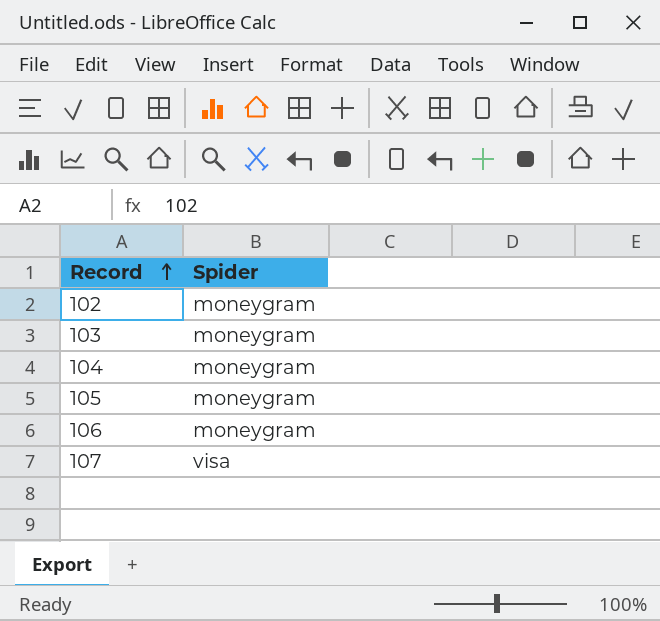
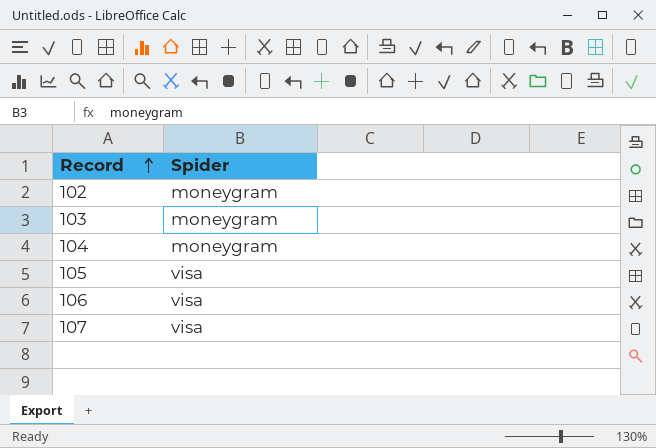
105 | Spider: moneygram -> visa
106 | Spider: moneygram -> visa

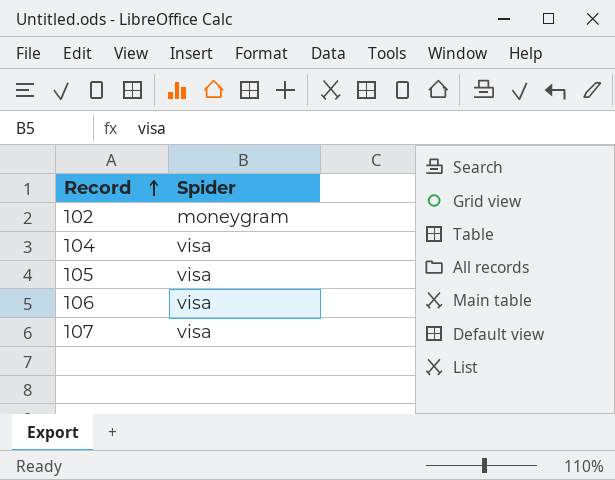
row 103: moneygram -> none
104 | Spider: moneygram -> visa

